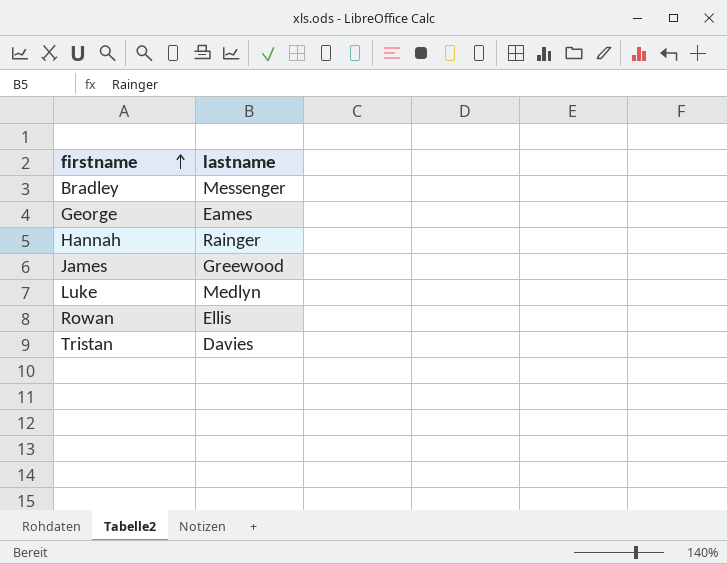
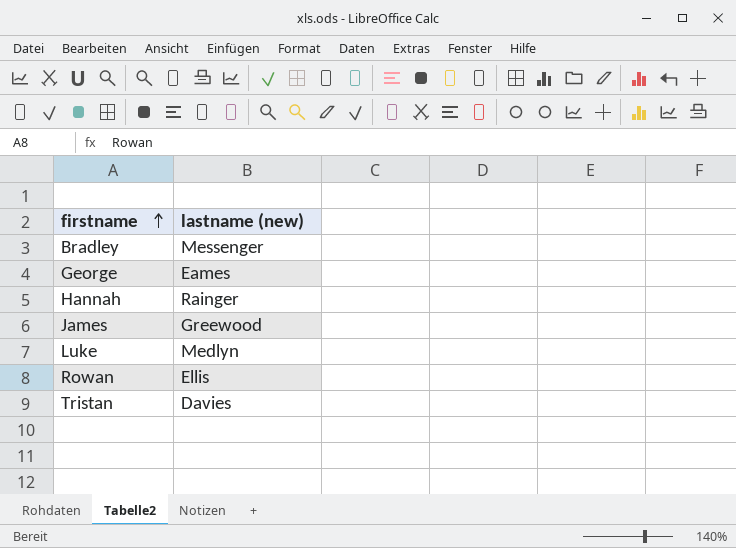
column name: lastname -> lastname (new)

